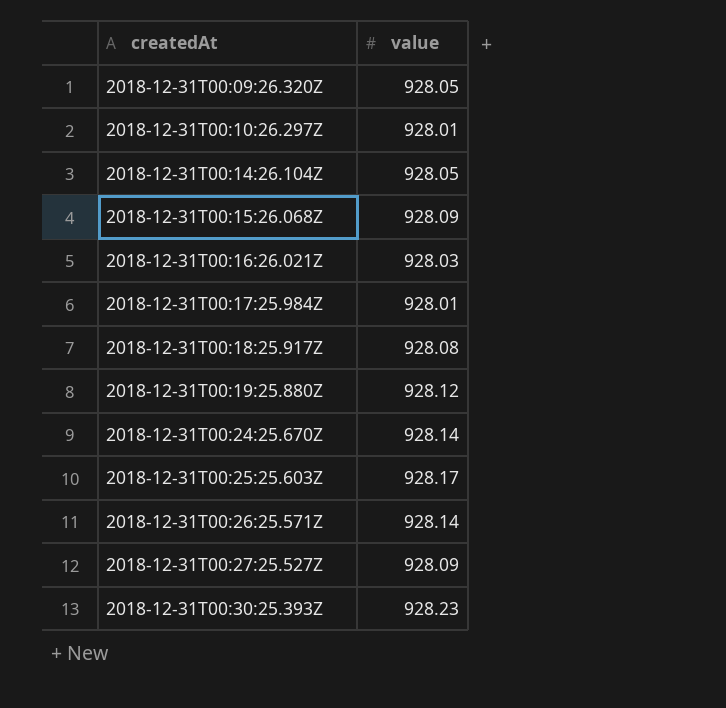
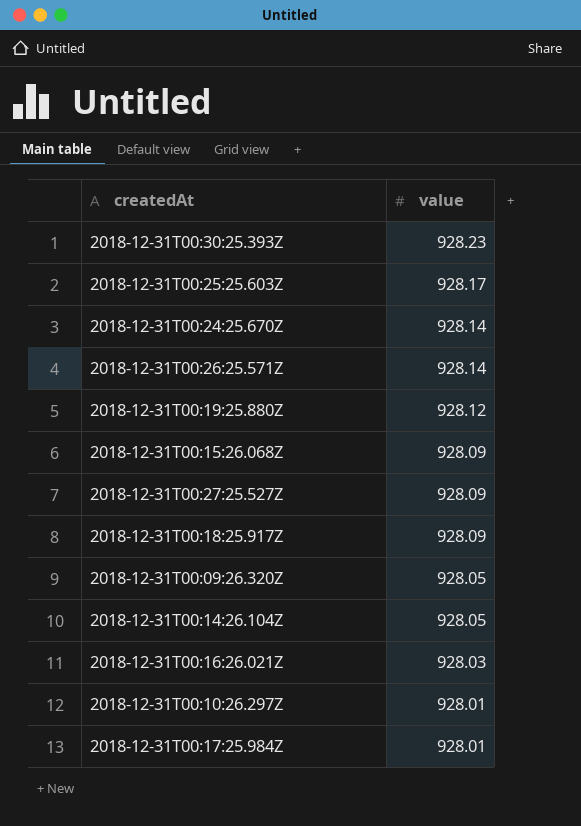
row order: createdAt ascending -> value descending
2018-12-31T00:18:25.917Z | value: 928.08 -> 928.09

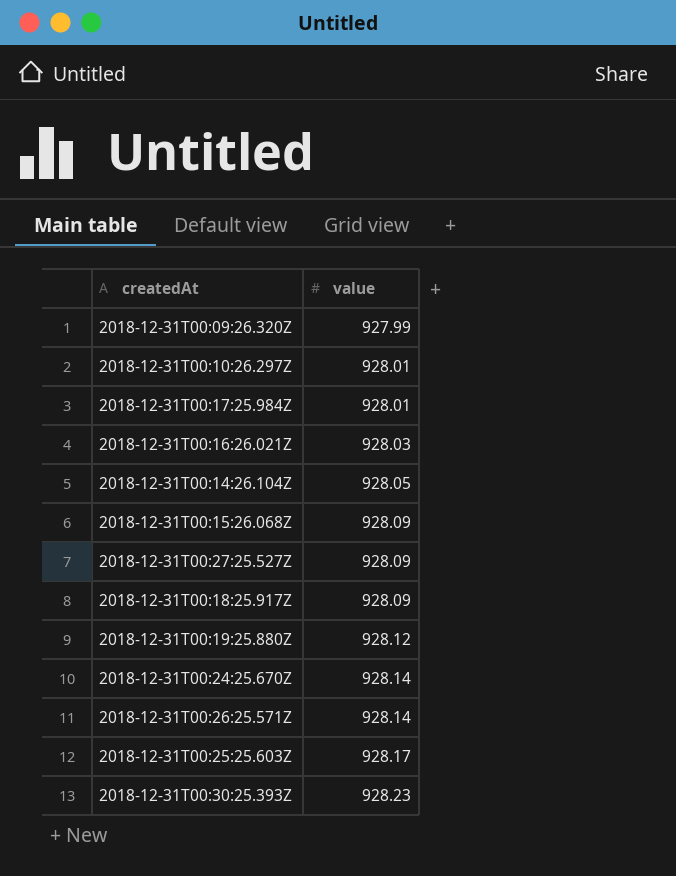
row order: value descending -> value ascending
2018-12-31T00:09:26.320Z | value: 928.05 -> 927.99

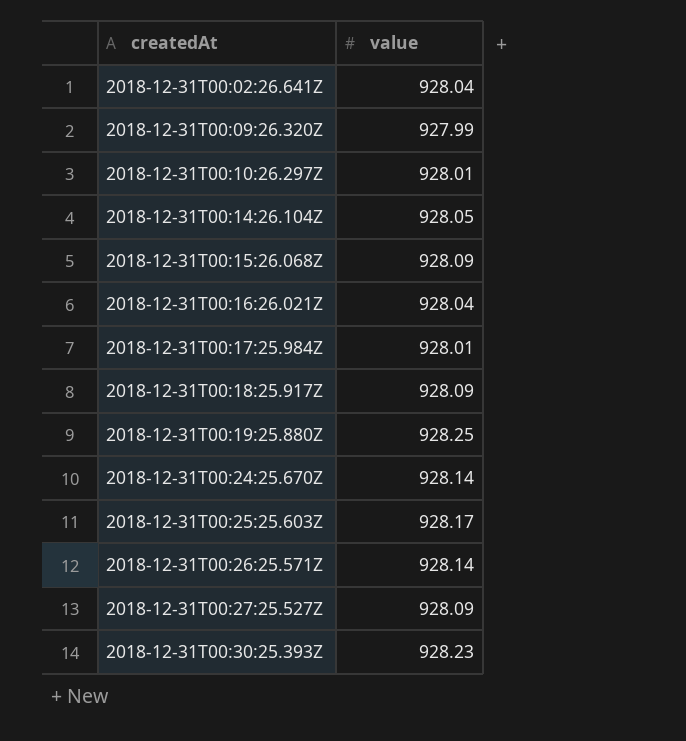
row order: value ascending -> createdAt ascending
row 2018-12-31T00:02:26.641Z: none -> 928.04
2018-12-31T00:16:26.021Z | value: 928.03 -> 928.04
2018-12-31T00:19:25.880Z | value: 928.12 -> 928.25

